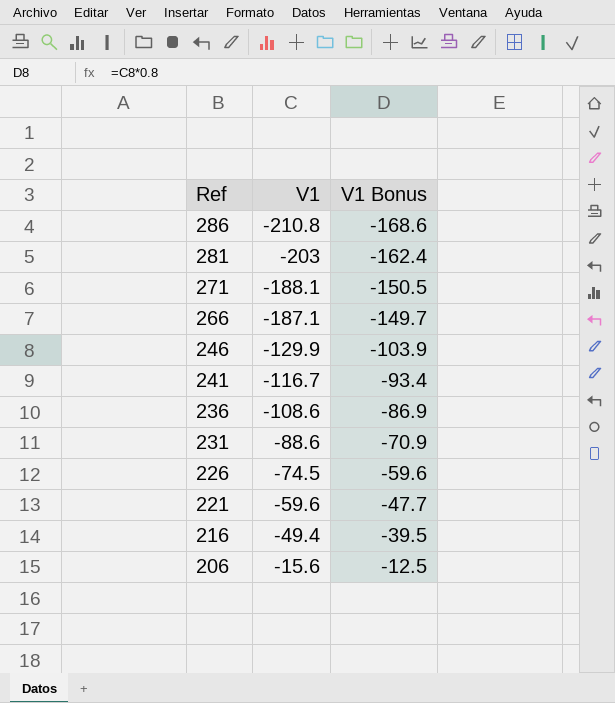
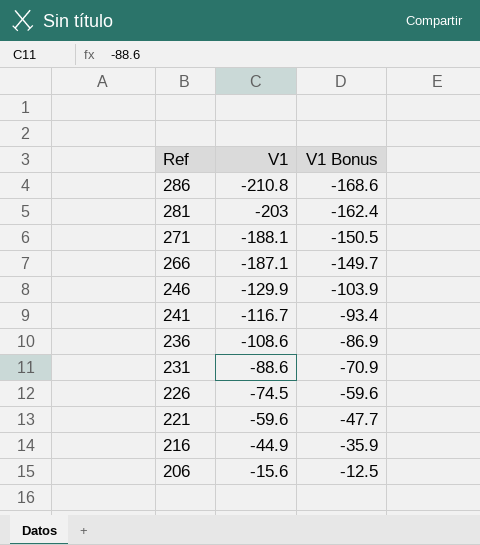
216 | V1: -49.4 -> -44.9
216 | V1 Bonus: -39.5 -> -35.9

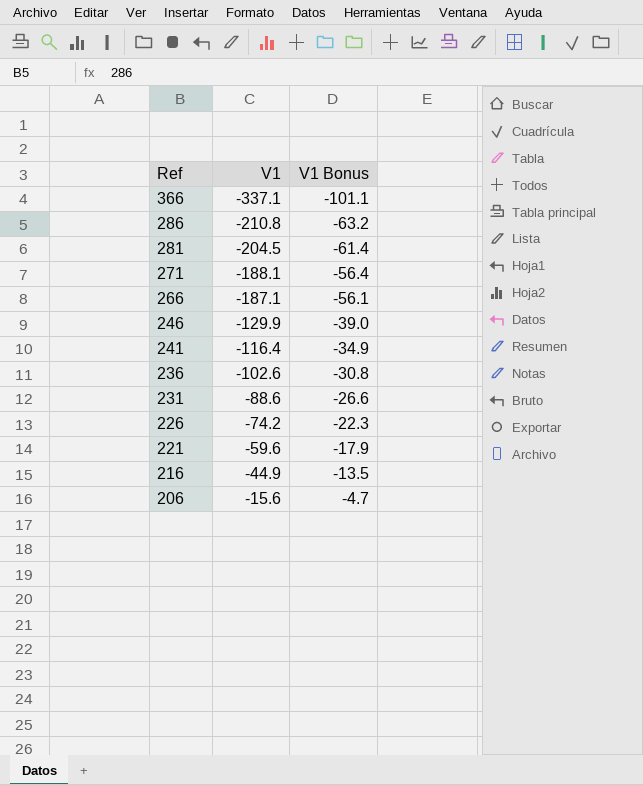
column V1 Bonus | formula: [V1] * 0.8 -> [V1] * 0.3
row 366: none -> -337.1 | -101.1
281 | V1: -203 -> -204.5
241 | V1: -116.7 -> -116.4
236 | V1: -108.6 -> -102.6
226 | V1: -74.5 -> -74.2

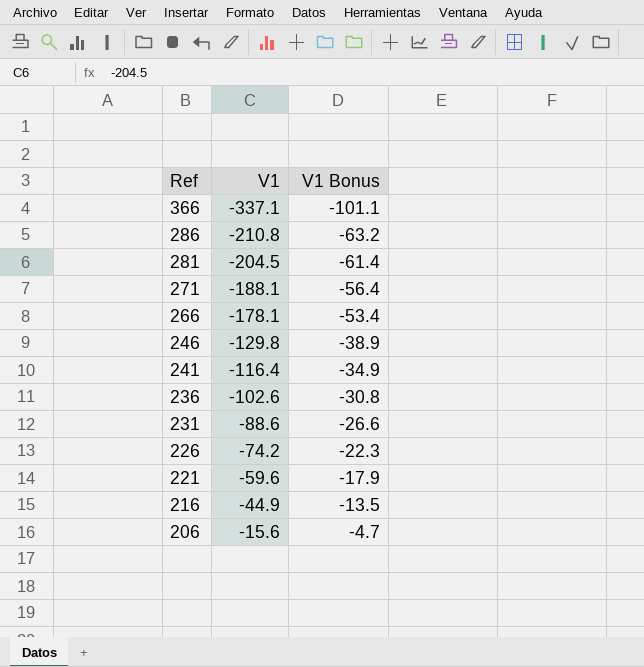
266 | V1: -187.1 -> -178.1
266 | V1 Bonus: -56.1 -> -53.4
246 | V1: -129.9 -> -129.8
246 | V1 Bonus: -39.0 -> -38.9

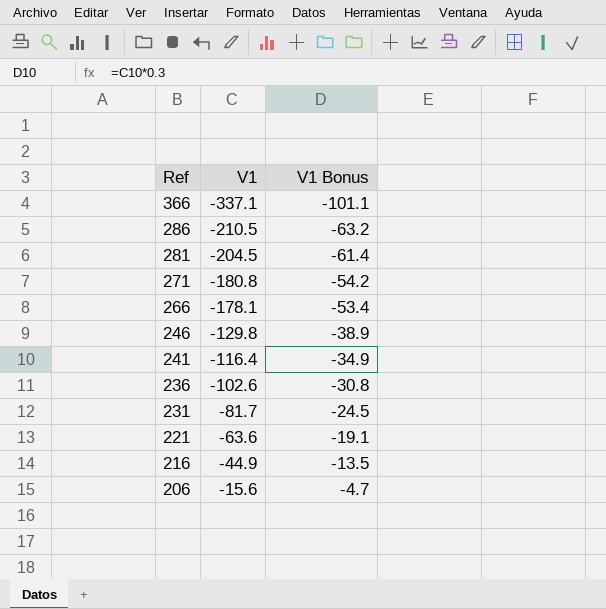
row 226: -74.2 | -22.3 -> none
286 | V1: -210.8 -> -210.5
271 | V1: -188.1 -> -180.8
271 | V1 Bonus: -56.4 -> -54.2
231 | V1: -88.6 -> -81.7
231 | V1 Bonus: -26.6 -> -24.5
221 | V1: -59.6 -> -63.6
221 | V1 Bonus: -17.9 -> -19.1

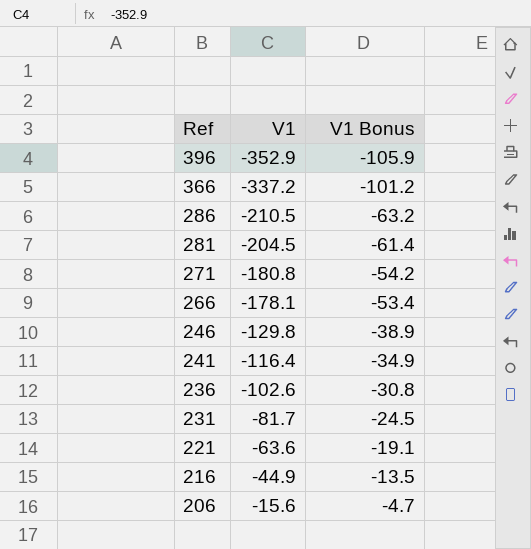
row 396: none -> -352.9 | -105.9
366 | V1: -337.1 -> -337.2
366 | V1 Bonus: -101.1 -> -101.2

